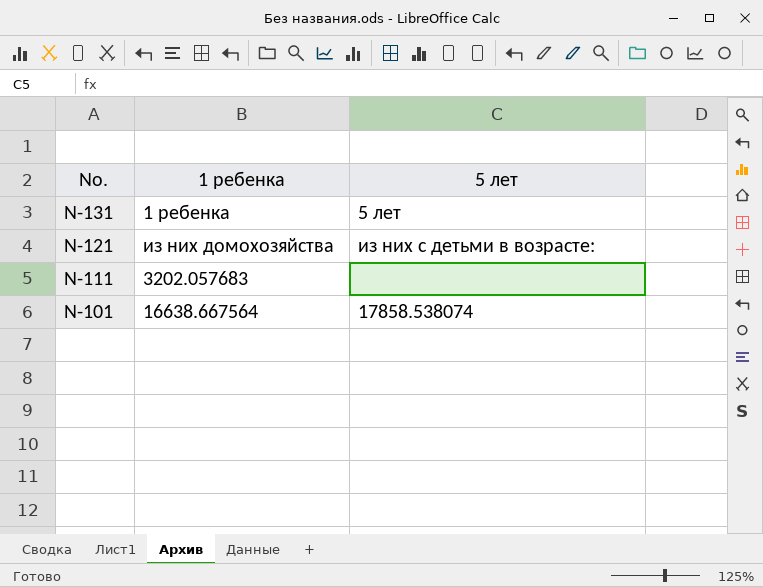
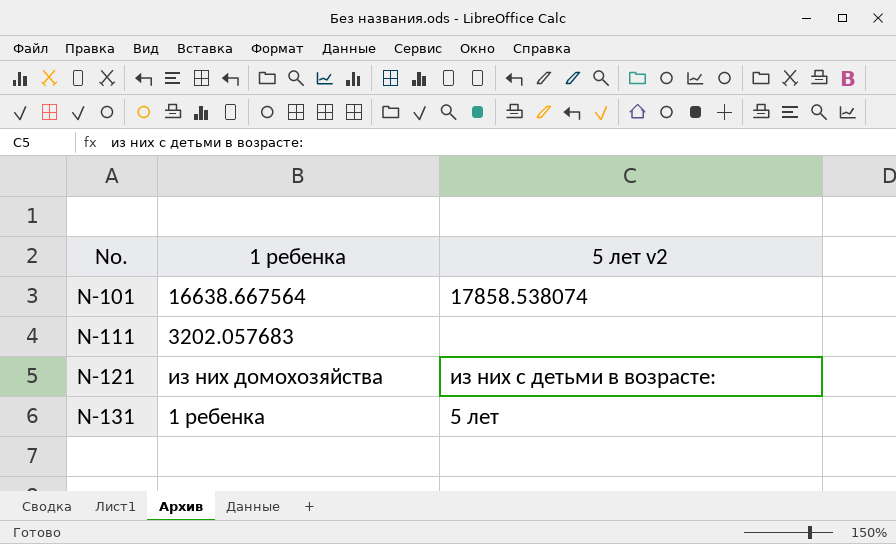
row order: No. descending -> No. ascending
column name: 5 лет -> 5 лет v2

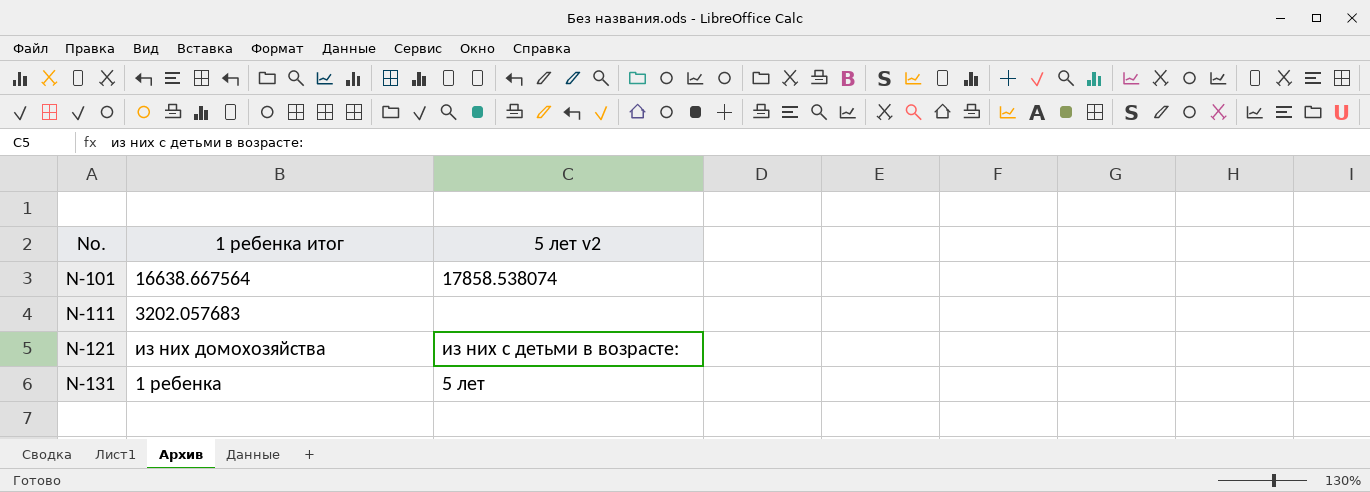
column name: 1 ребенка -> 1 ребенка итог

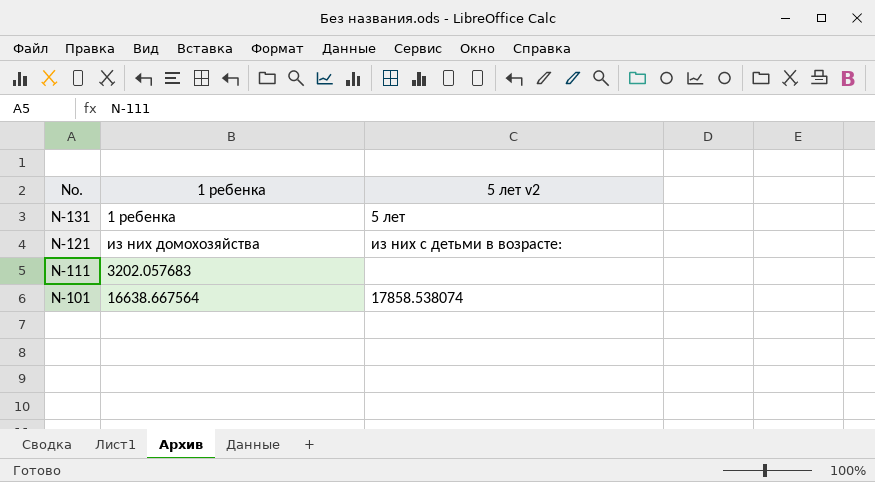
row order: No. ascending -> No. descending
column name: 1 ребенка итог -> 1 ребенка

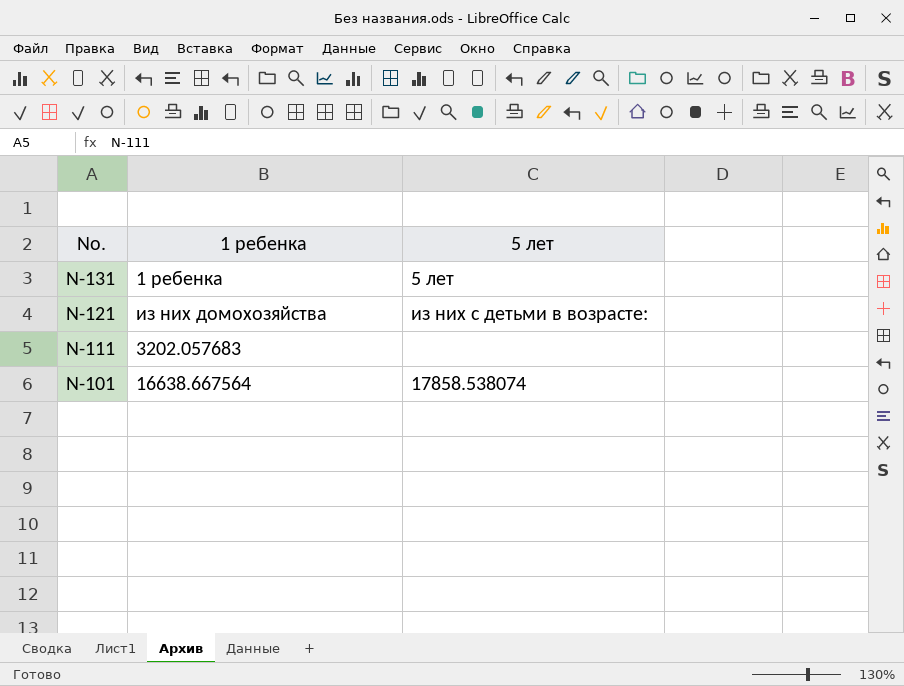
column name: 5 лет v2 -> 5 лет

